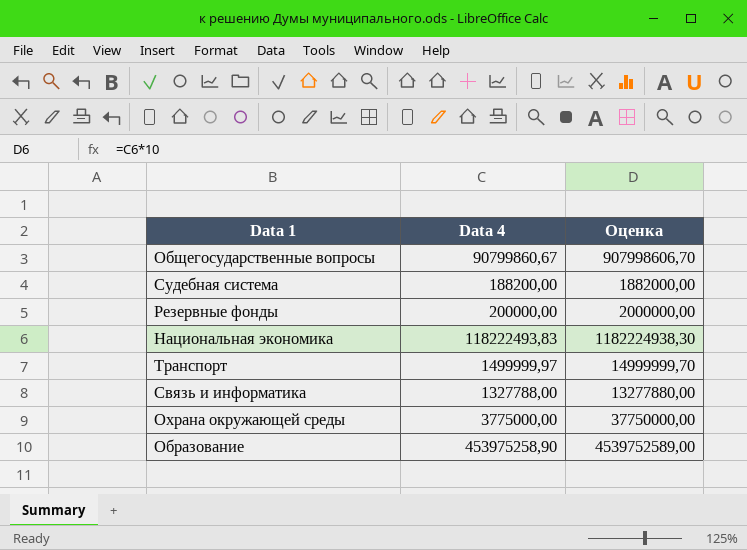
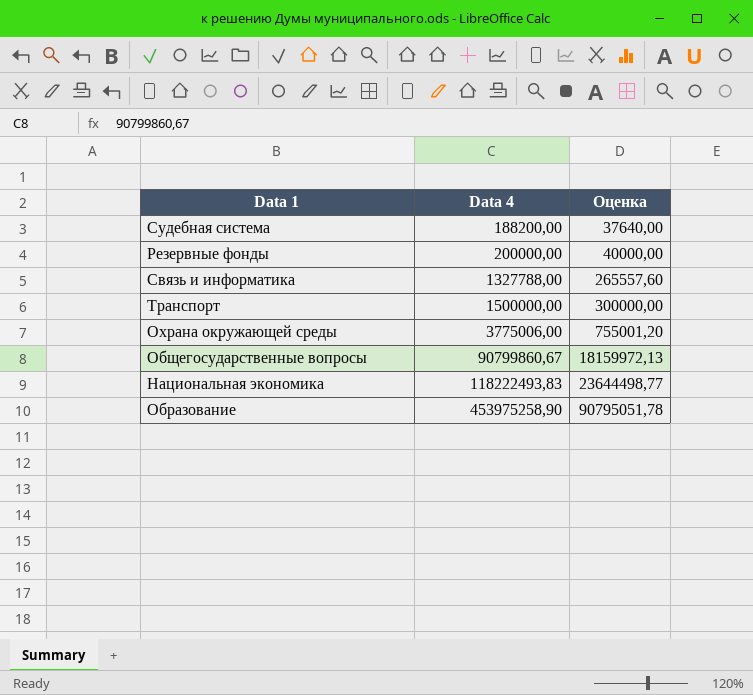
row order: none -> Data 4 ascending
column Оценка | formula: [Data 4] * 10 -> [Data 4] * 0,2
Транспорт | Data 4: 1499999,97 -> 1500000,00
Охрана окружающей среды | Data 4: 3775000,00 -> 3775006,00

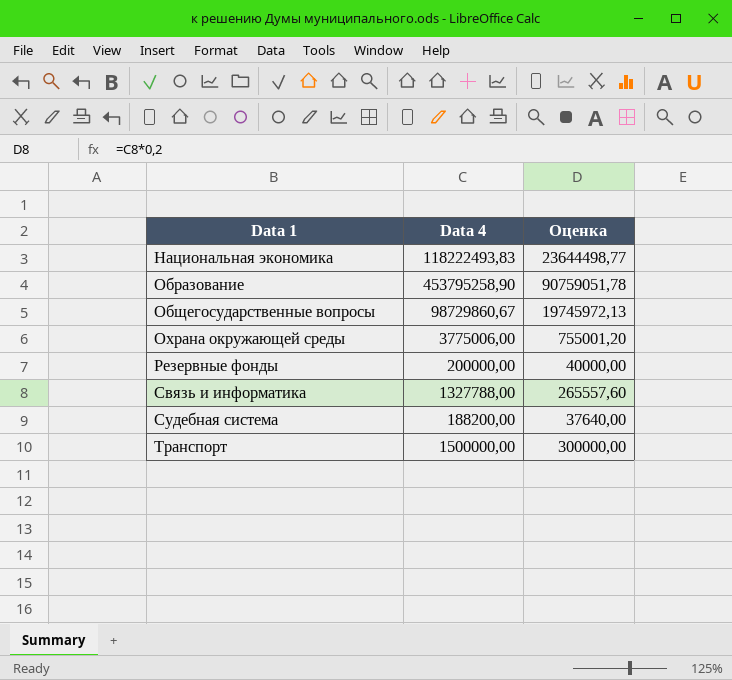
row order: Data 4 ascending -> Data 1 ascending
Образование | Data 4: 453975258,90 -> 453795258,90
Образование | Оценка: 90795051,78 -> 90759051,78
Общегосударственные вопросы | Data 4: 90799860,67 -> 98729860,67
Общегосударственные вопросы | Оценка: 18159972,13 -> 19745972,13

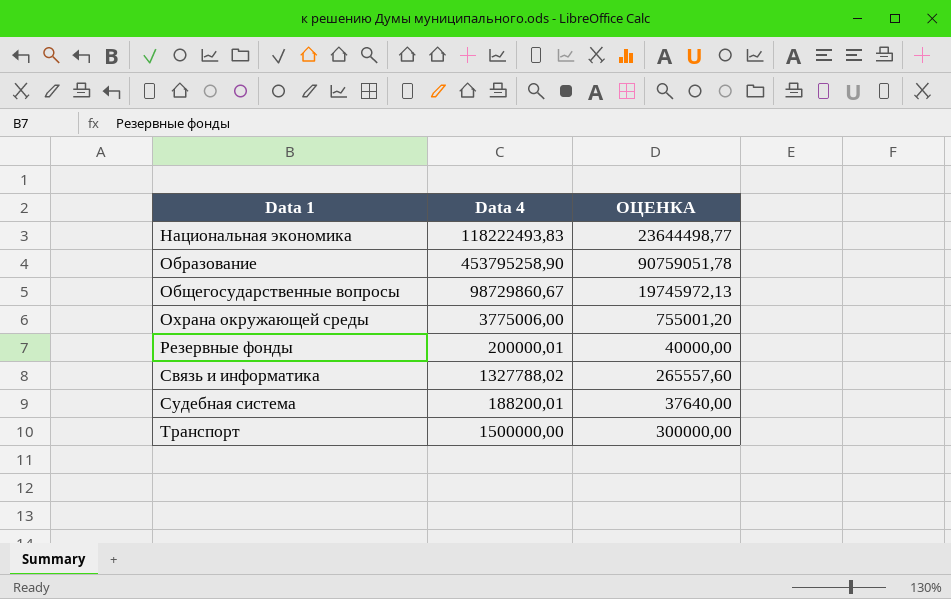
column name: Оценка -> ОЦЕНКА
Резервные фонды | Data 4: 200000,00 -> 200000,01
Связь и информатика | Data 4: 1327788,00 -> 1327788,02
Судебная система | Data 4: 188200,00 -> 188200,01

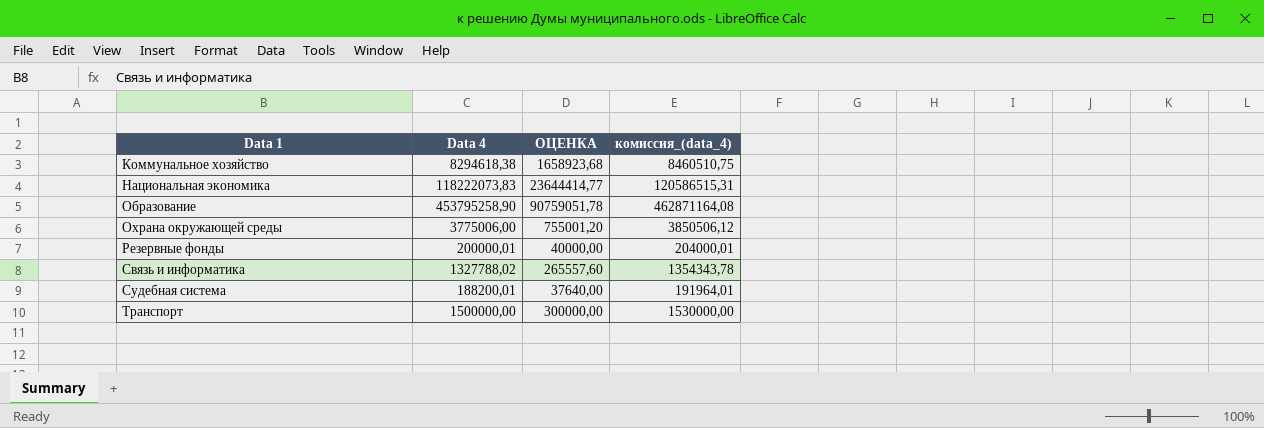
column комиссия_(data_4) | formula: none -> [Data 4] * 1,02
row Общегосударственные вопросы: 98729860,67 | 19745972,13 -> none
row Коммунальное хозяйство: none -> 8294618,38 | 1658923,68 | 8460510,75
Национальная экономика | Data 4: 118222493,83 -> 118222073,83
Национальная экономика | ОЦЕНКА: 23644498,77 -> 23644414,77

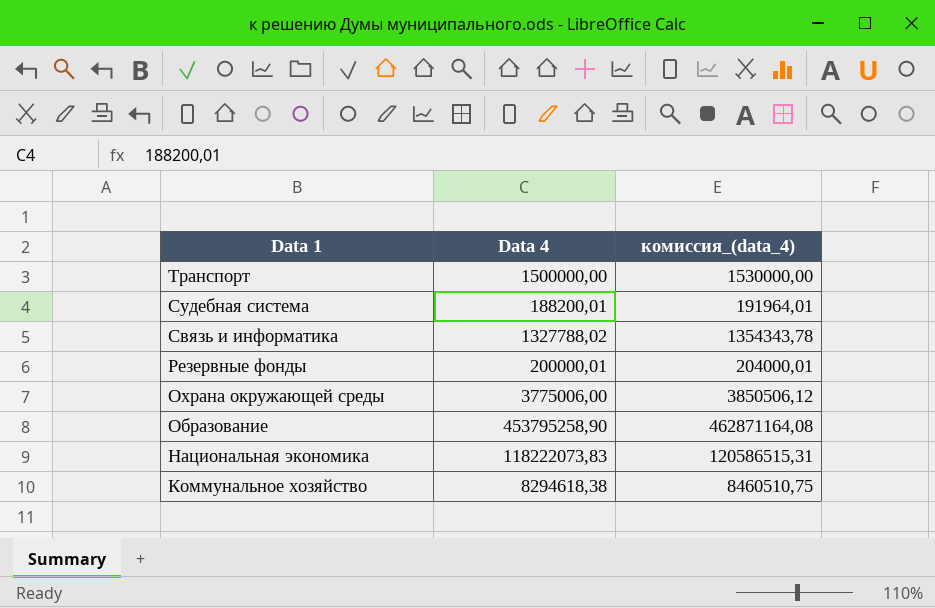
row order: Data 1 ascending -> Data 1 descending
column ОЦЕНКА | formula: [Data 4] * 0,2 -> none

